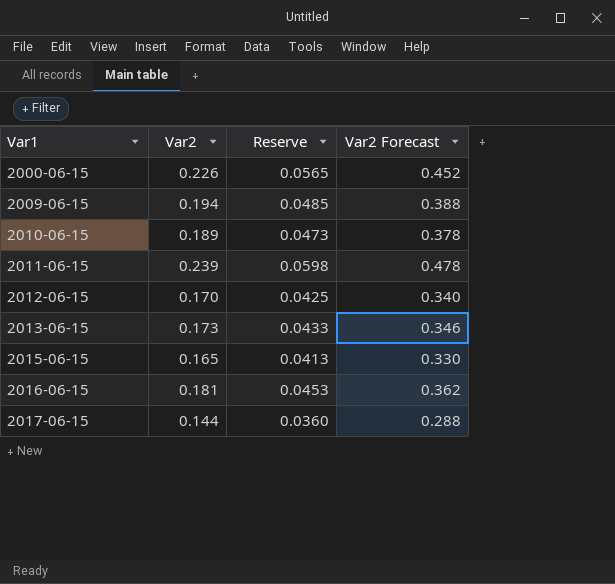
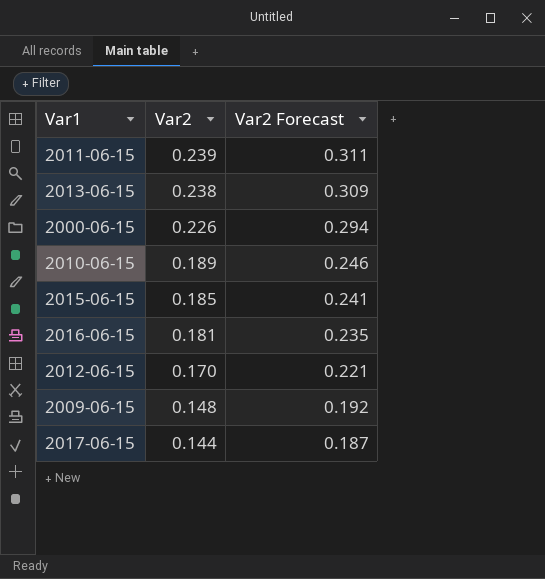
row order: Var1 ascending -> Var2 descending
column Reserve | formula: [Var2] * 0.25 -> none
column Var2 Forecast | formula: [Var2] * 2 -> [Var2] * 1.3
2013-06-15 | Var2: 0.173 -> 0.238
2015-06-15 | Var2: 0.165 -> 0.185
2009-06-15 | Var2: 0.194 -> 0.148

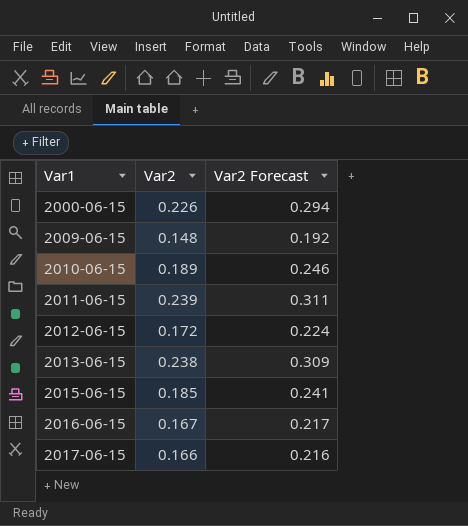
row order: Var2 descending -> Var1 ascending
2012-06-15 | Var2: 0.170 -> 0.172
2012-06-15 | Var2 Forecast: 0.221 -> 0.224
2016-06-15 | Var2: 0.181 -> 0.167
2016-06-15 | Var2 Forecast: 0.235 -> 0.217
2017-06-15 | Var2: 0.144 -> 0.166
2017-06-15 | Var2 Forecast: 0.187 -> 0.216

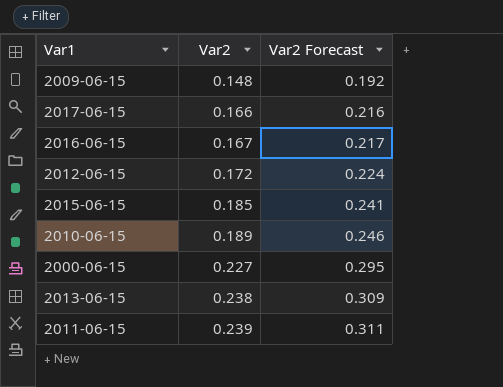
row order: Var1 ascending -> Var2 ascending
2000-06-15 | Var2: 0.226 -> 0.227
2000-06-15 | Var2 Forecast: 0.294 -> 0.295

